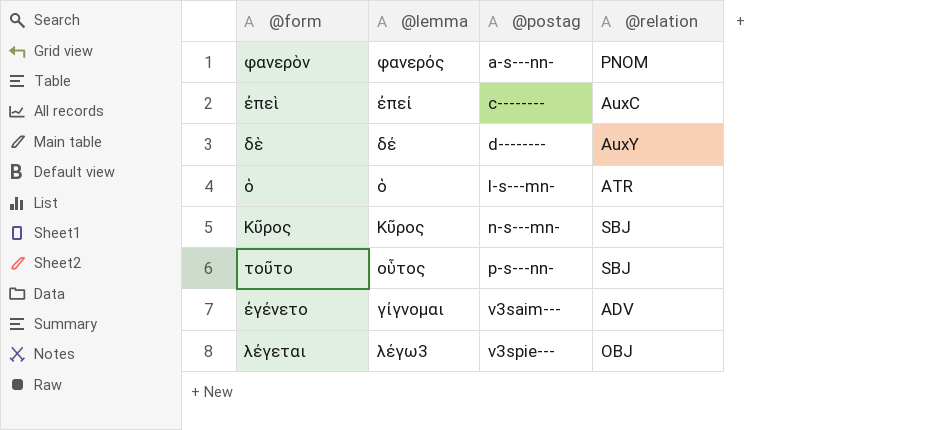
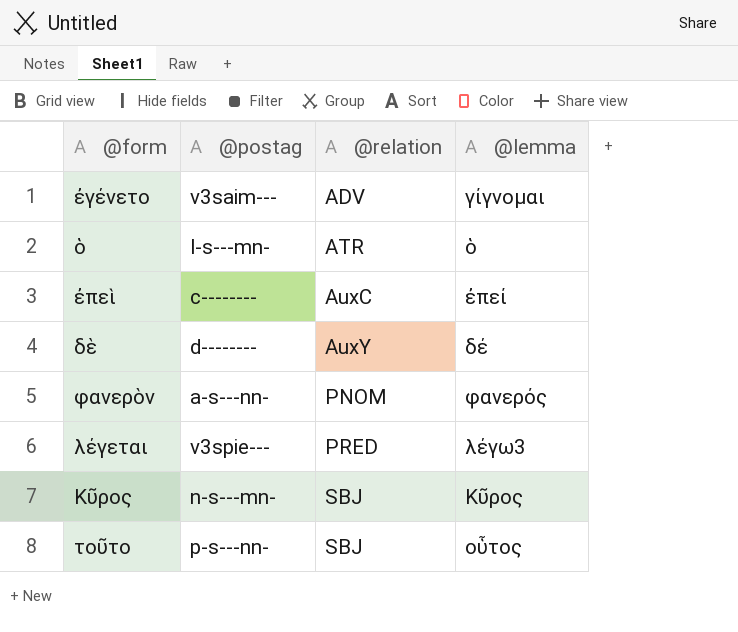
row order: @postag ascending -> @relation ascending
column @lemma | position: 2 -> 4
λέγεται | @relation: OBJ -> PRED

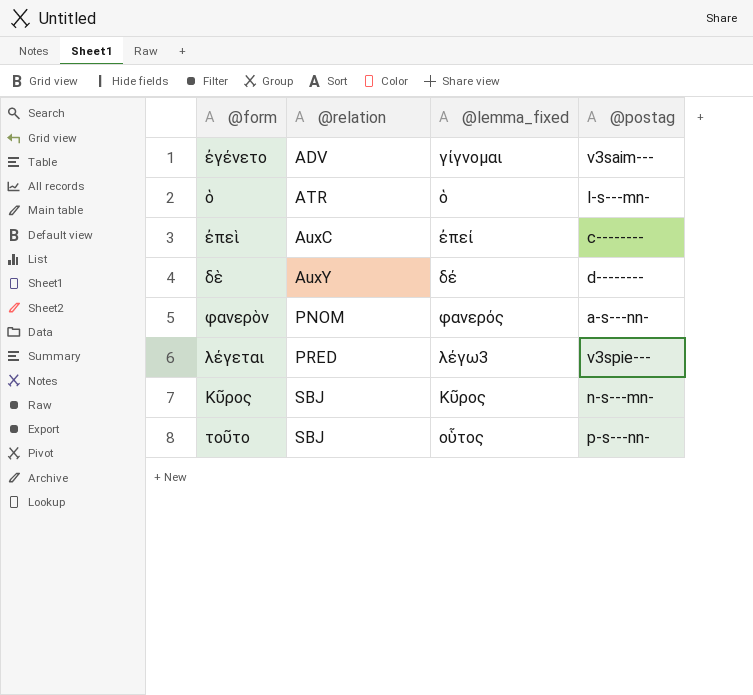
column name: @lemma -> @lemma_fixed
column @postag | position: 2 -> 4

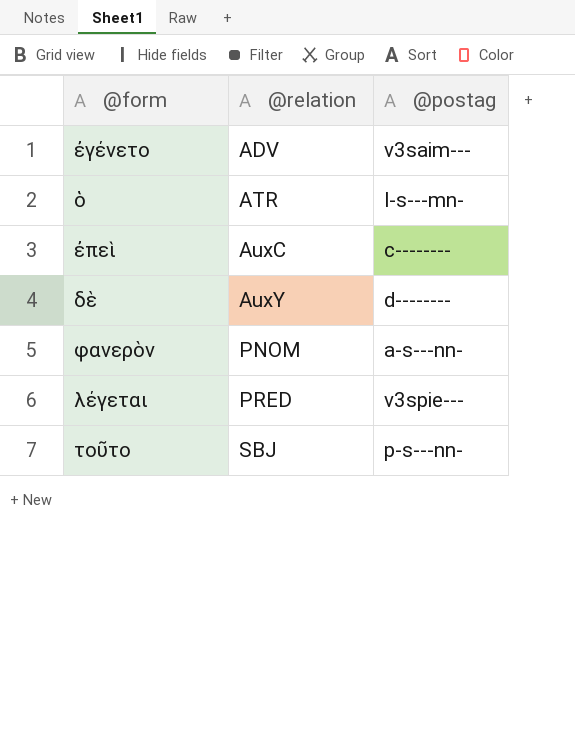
column @lemma_fixed | position: 3 -> none
row Κῦρος: SBJ | Κῦρος | n-s---mn- -> none

